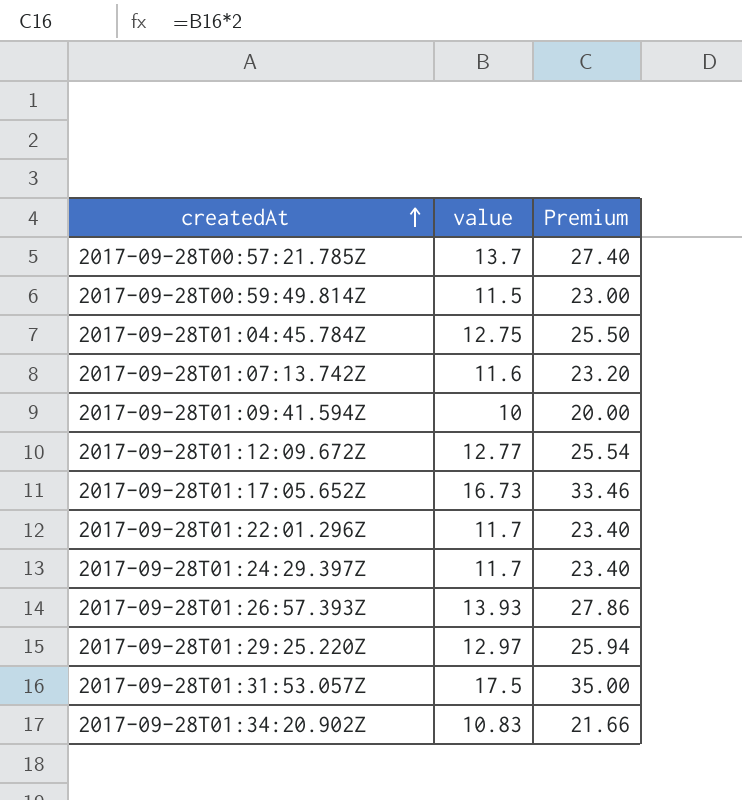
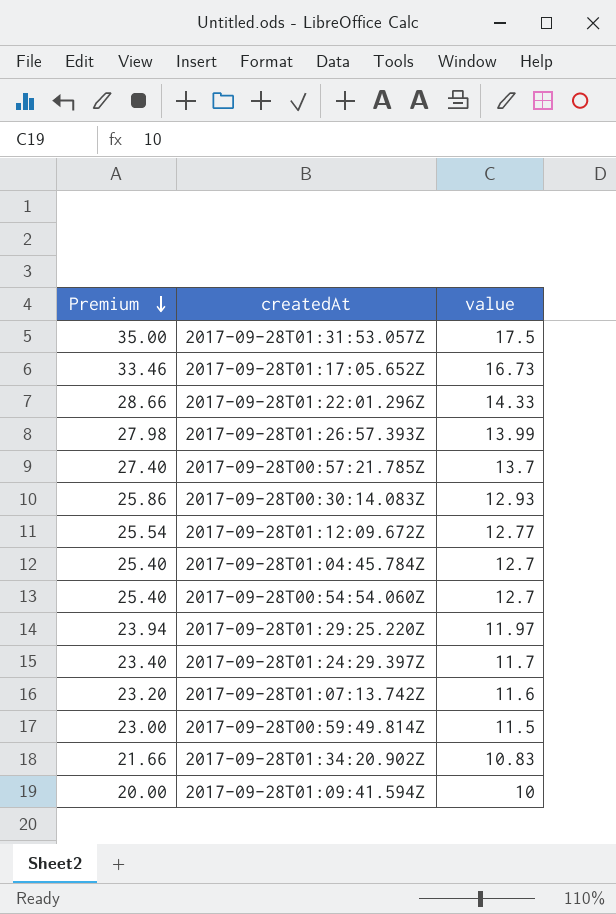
row order: createdAt ascending -> Premium descending
column Premium | position: 3 -> 1
2017-09-28T01:22:01.296Z | Premium: 23.40 -> 28.66
2017-09-28T01:22:01.296Z | value: 11.7 -> 14.33
2017-09-28T01:26:57.393Z | Premium: 27.86 -> 27.98
2017-09-28T01:26:57.393Z | value: 13.93 -> 13.99
row 2017-09-28T00:30:14.083Z: none -> 25.86 | 12.93
2017-09-28T01:04:45.784Z | Premium: 25.50 -> 25.40
2017-09-28T01:04:45.784Z | value: 12.75 -> 12.7
row 2017-09-28T00:54:54.060Z: none -> 25.40 | 12.7
2017-09-28T01:29:25.220Z | Premium: 25.94 -> 23.94
2017-09-28T01:29:25.220Z | value: 12.97 -> 11.97

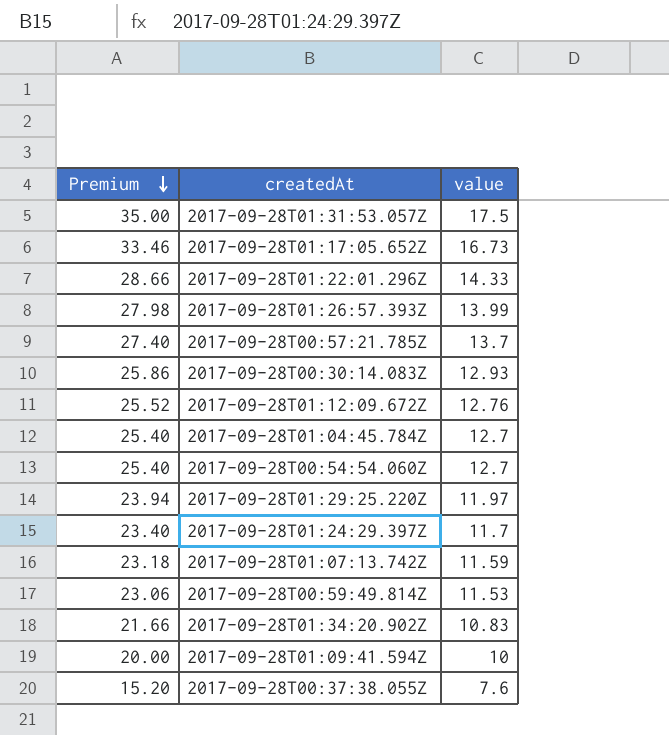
2017-09-28T01:12:09.672Z | Premium: 25.54 -> 25.52
2017-09-28T01:12:09.672Z | value: 12.77 -> 12.76
2017-09-28T01:07:13.742Z | Premium: 23.20 -> 23.18
2017-09-28T01:07:13.742Z | value: 11.6 -> 11.59
2017-09-28T00:59:49.814Z | Premium: 23.00 -> 23.06
2017-09-28T00:59:49.814Z | value: 11.5 -> 11.53
row 2017-09-28T00:37:38.055Z: none -> 15.20 | 7.6

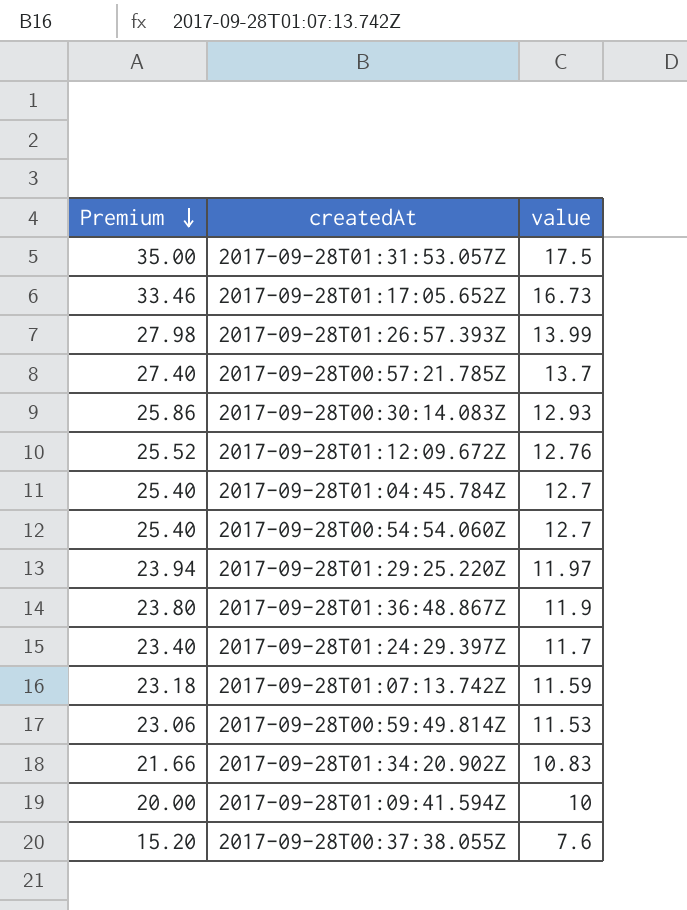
row 2017-09-28T01:22:01.296Z: 28.66 | 14.33 -> none
row 2017-09-28T01:36:48.867Z: none -> 23.80 | 11.9

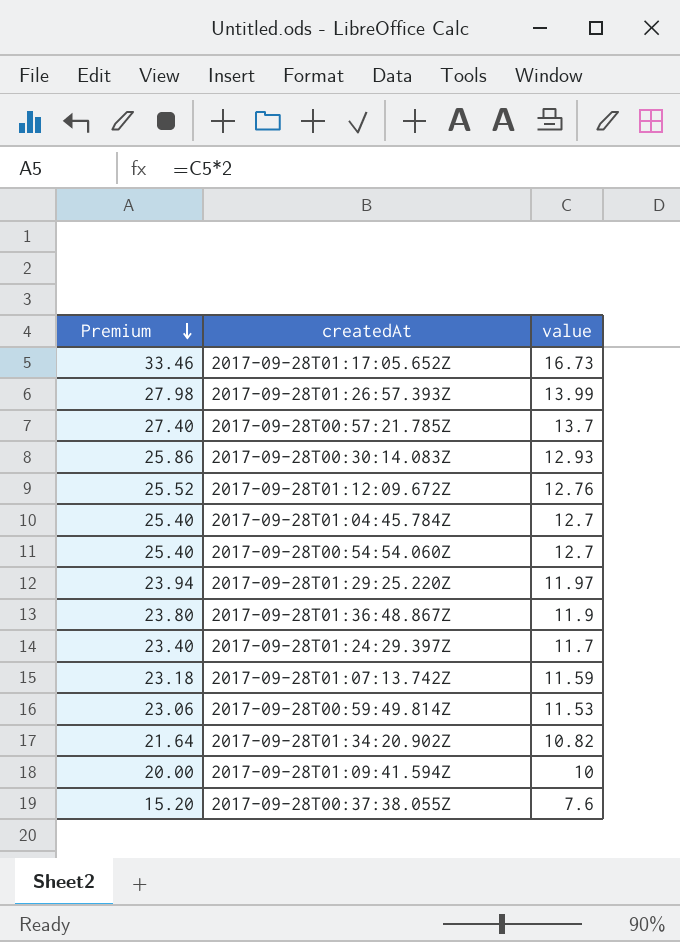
row 2017-09-28T01:31:53.057Z: 35.00 | 17.5 -> none
2017-09-28T01:34:20.902Z | Premium: 21.66 -> 21.64
2017-09-28T01:34:20.902Z | value: 10.83 -> 10.82

